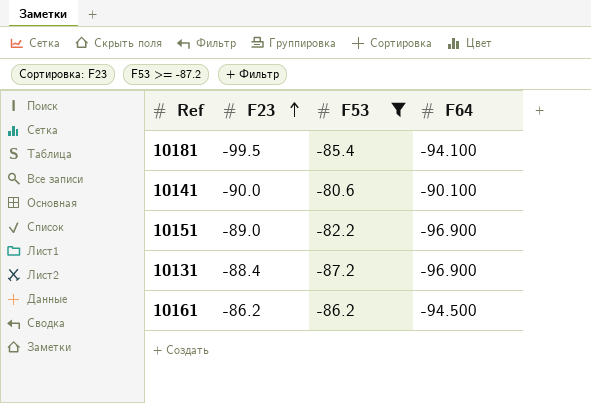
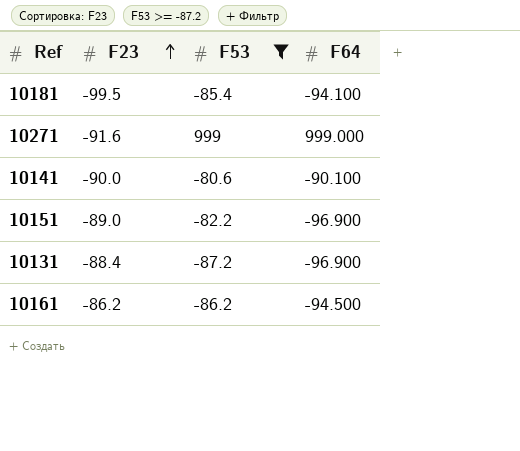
row 10271: none -> -91.6 | 999 | 999.000

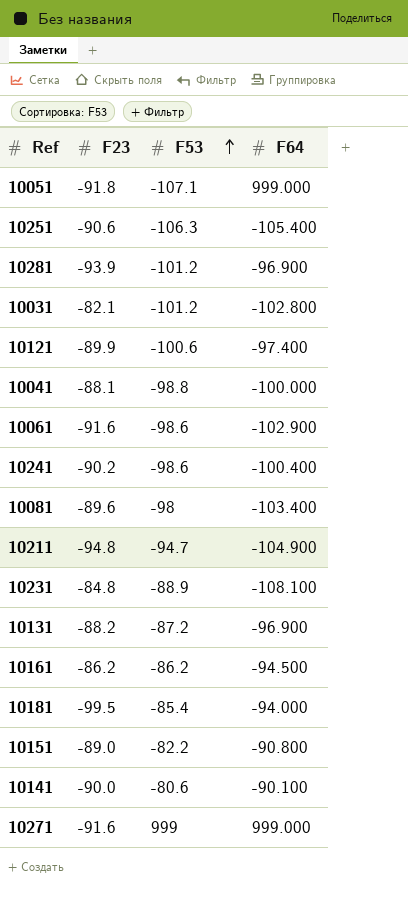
filter: F53 >= -87.2 -> none
row order: F23 ascending -> F53 ascending
10131 | F23: -88.4 -> -88.2
10181 | F64: -94.100 -> -94.000
10151 | F64: -96.900 -> -90.800

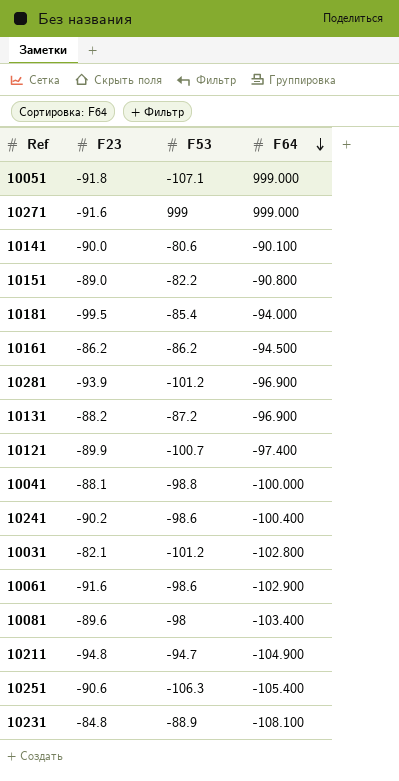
row order: F53 ascending -> F64 descending
10121 | F53: -100.6 -> -100.7

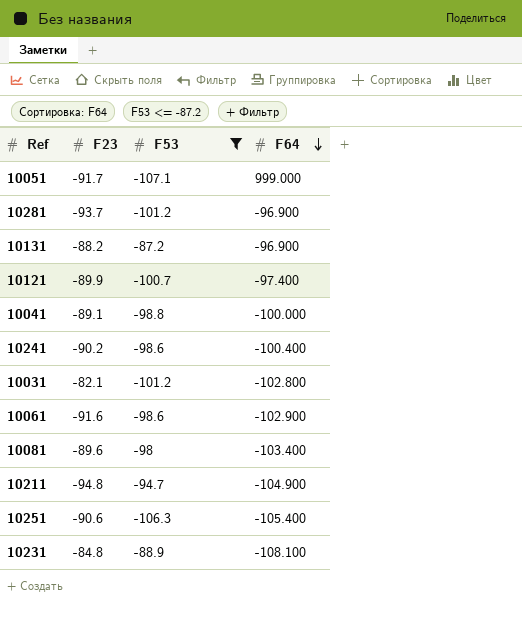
filter: none -> F53 <= -87.2
10051 | F23: -91.8 -> -91.7
10281 | F23: -93.9 -> -93.7
10041 | F23: -88.1 -> -89.1

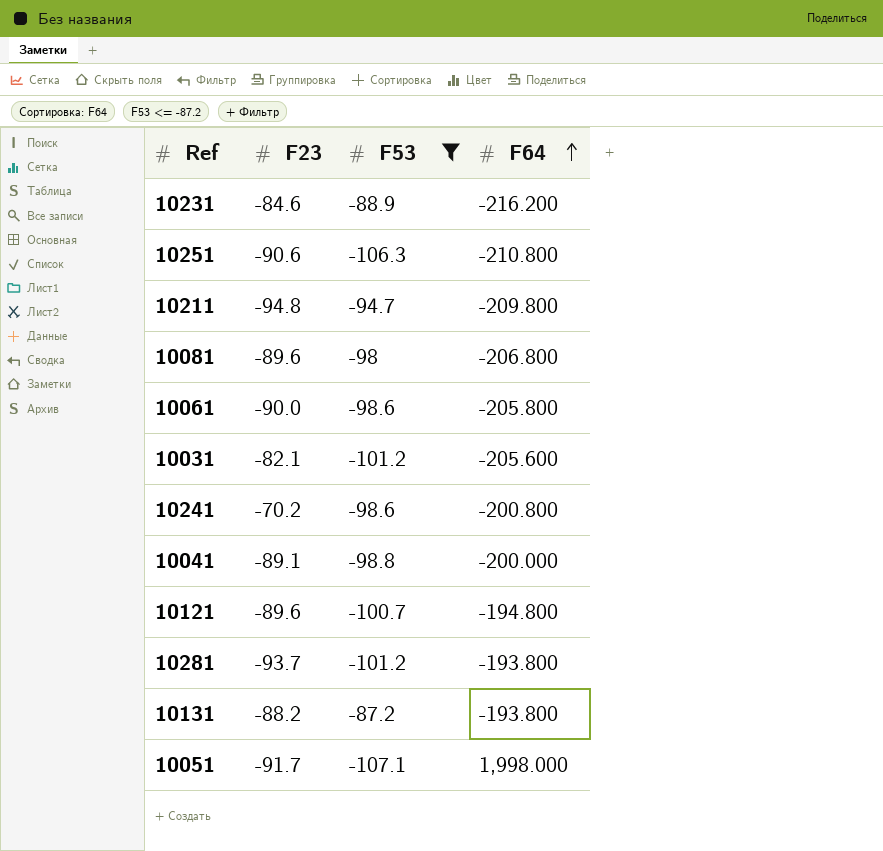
row order: F64 descending -> F64 ascending
10231 | F23: -84.8 -> -84.6
10231 | F64: -108.100 -> -216.200
10251 | F64: -105.400 -> -210.800
10211 | F64: -104.900 -> -209.800
10081 | F64: -103.400 -> -206.800
10061 | F23: -91.6 -> -90.0
10061 | F64: -102.900 -> -205.800
10031 | F64: -102.800 -> -205.600
10241 | F23: -90.2 -> -70.2
10241 | F64: -100.400 -> -200.800
10041 | F64: -100.000 -> -200.000
10121 | F23: -89.9 -> -89.6
10121 | F64: -97.400 -> -194.800
10281 | F64: -96.900 -> -193.800
10131 | F64: -96.900 -> -193.800
10051 | F64: 999.000 -> 1,998.000

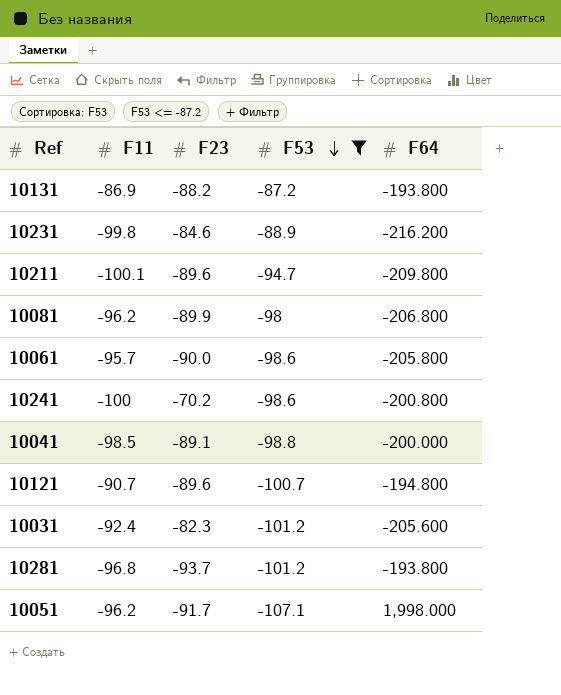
row order: F64 ascending -> F53 descending
column F11 | position: none -> 2
row 10251: -90.6 | -106.3 | -210.800 -> none
10211 | F23: -94.8 -> -89.6
10081 | F23: -89.6 -> -89.9
10031 | F23: -82.1 -> -82.3

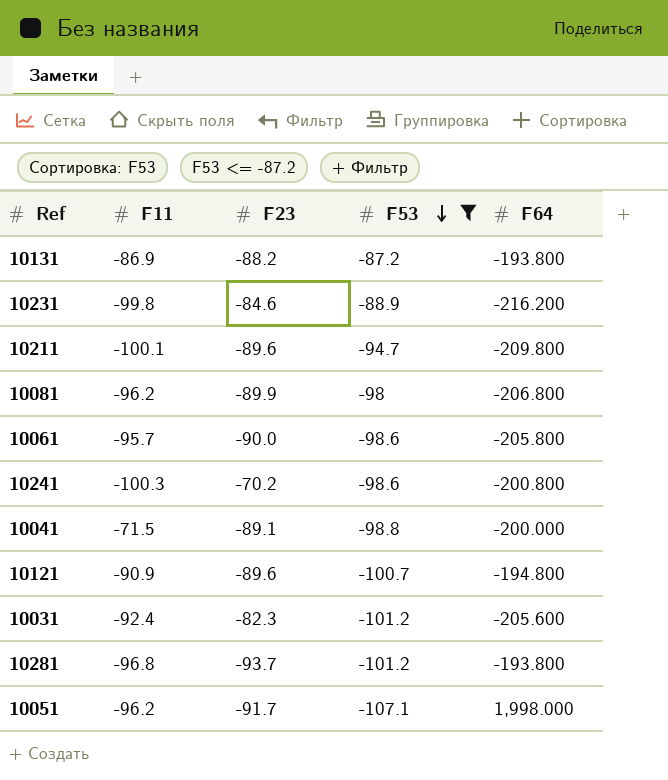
10241 | F11: -100 -> -100.3
10041 | F11: -98.5 -> -71.5
10121 | F11: -90.7 -> -90.9

